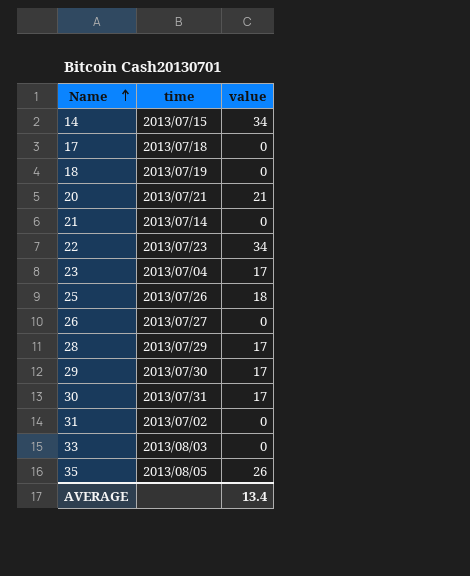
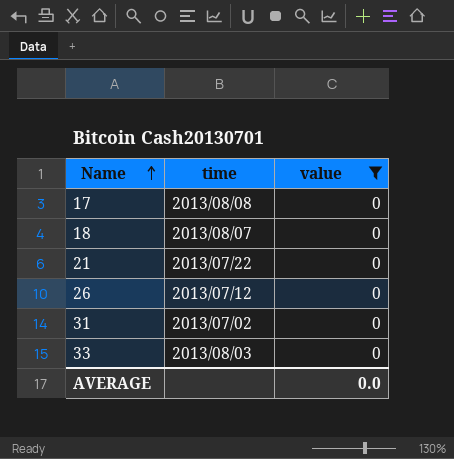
filter: none -> value = 0
17 | time: 2013/07/18 -> 2013/08/08
18 | time: 2013/07/19 -> 2013/08/07
21 | time: 2013/07/14 -> 2013/07/22
26 | time: 2013/07/27 -> 2013/07/12
AVERAGE | value: 13.4 -> 0.0

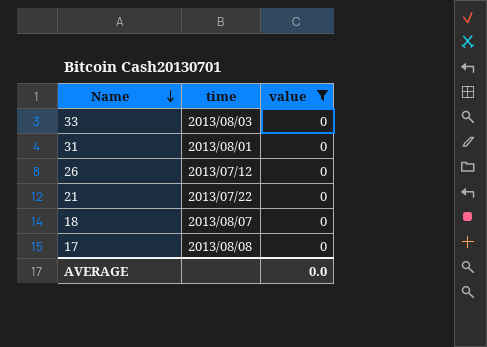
row order: Name ascending -> Name descending
31 | time: 2013/07/02 -> 2013/08/01

